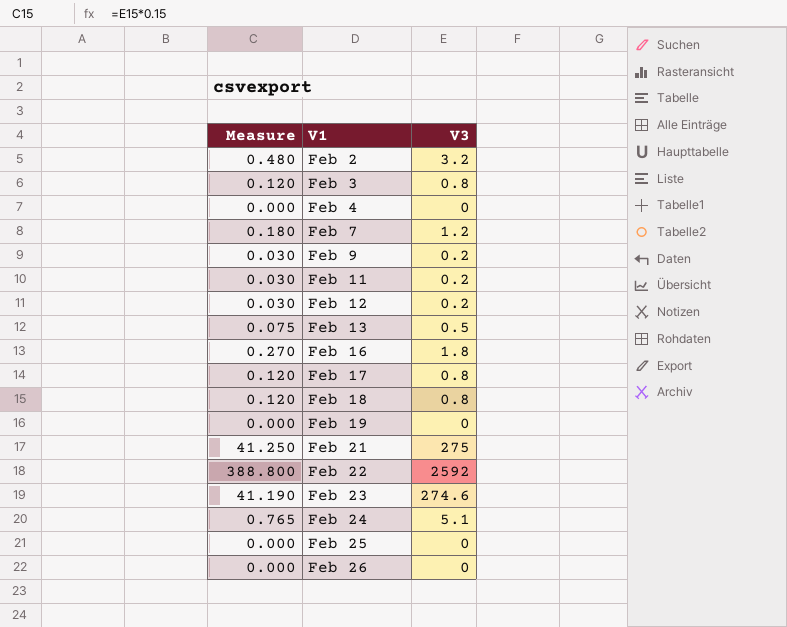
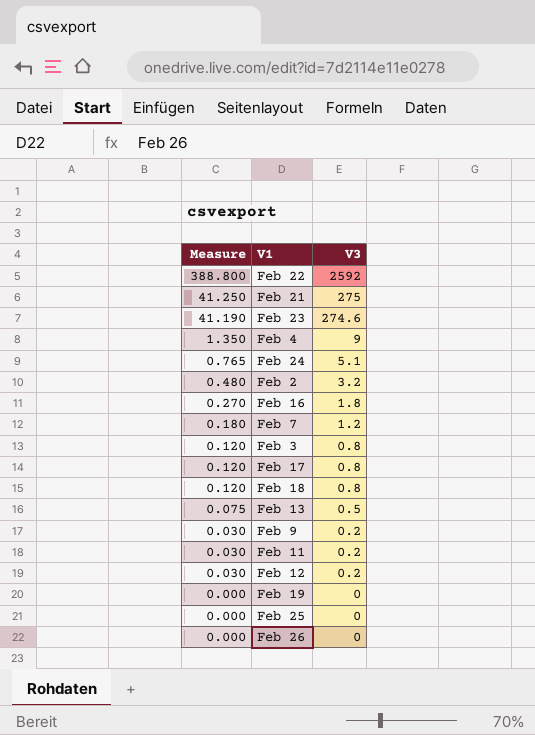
row order: V1 ascending -> Measure descending
Feb 4 | Measure: 0.000 -> 1.350
Feb 4 | V3: 0 -> 9

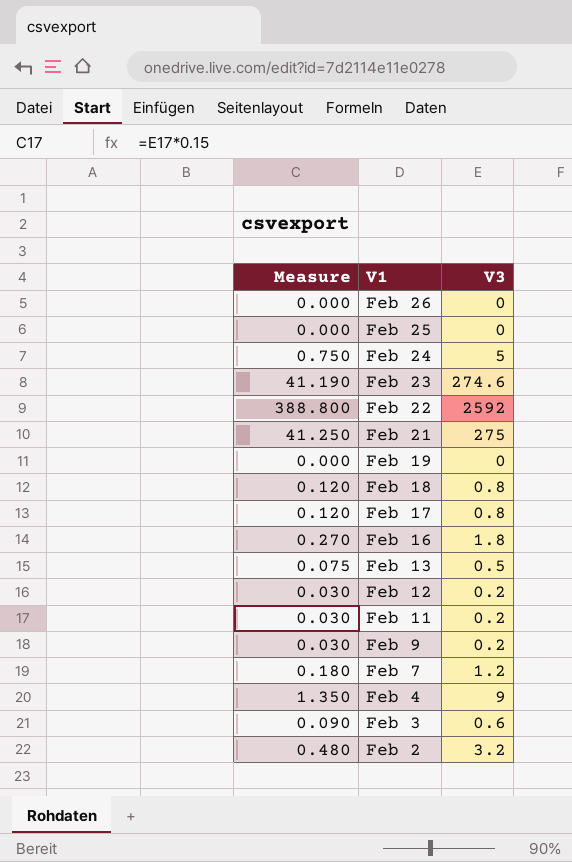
row order: Measure descending -> V1 descending
Feb 24 | Measure: 0.765 -> 0.750
Feb 24 | V3: 5.1 -> 5
Feb 3 | Measure: 0.120 -> 0.090
Feb 3 | V3: 0.8 -> 0.6

